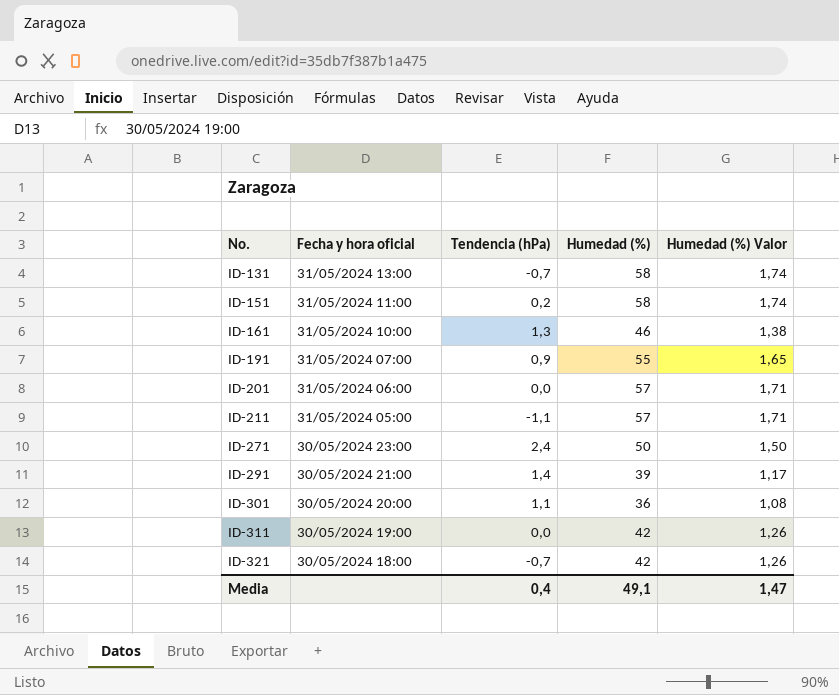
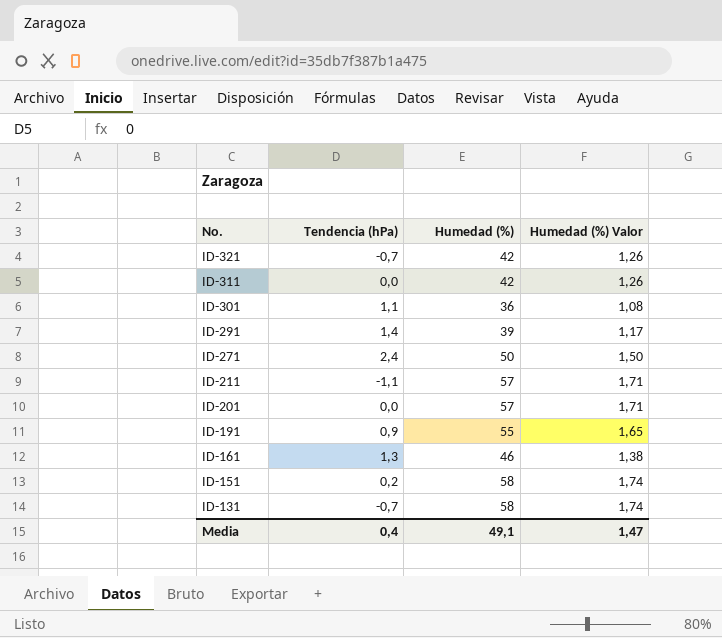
row order: No. ascending -> No. descending
column Fecha y hora oficial | position: 2 -> none

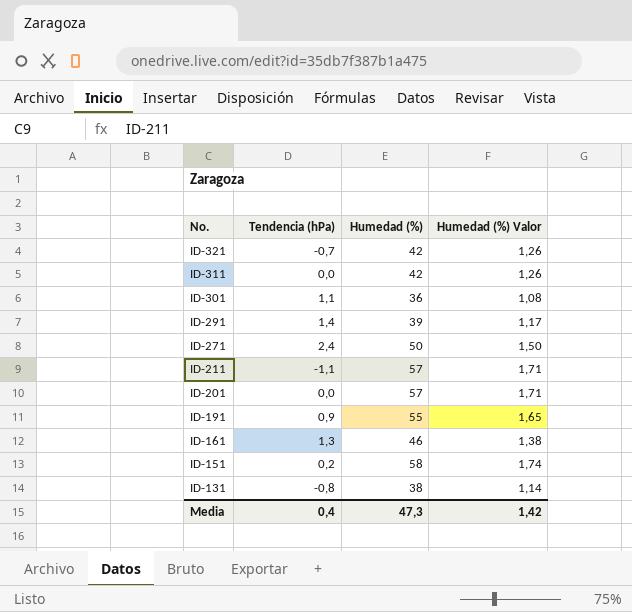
ID-131 | Tendencia (hPa): -0,7 -> -0,8
ID-131 | Humedad (%): 58 -> 38
ID-131 | Humedad (%) Valor: 1,74 -> 1,14
Media | Humedad (%): 49,1 -> 47,3
Media | Humedad (%) Valor: 1,47 -> 1,42

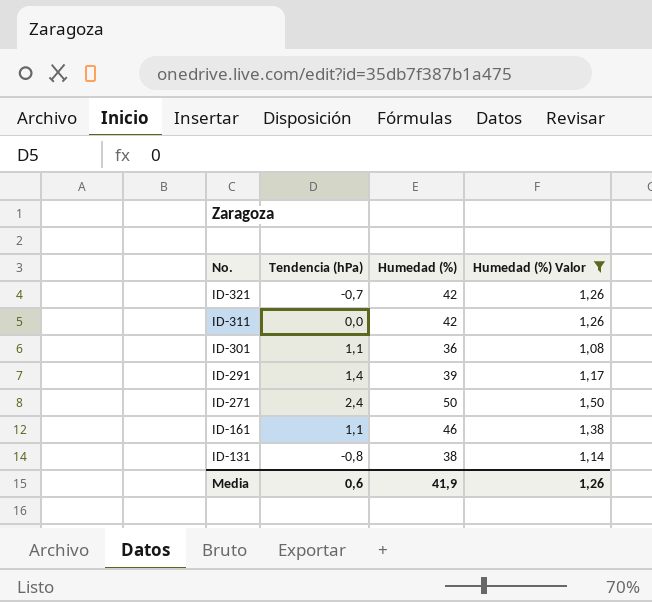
filter: none -> Humedad (%) Valor <= 1,50
ID-161 | Tendencia (hPa): 1,3 -> 1,1
Media | Tendencia (hPa): 0,4 -> 0,6
Media | Humedad (%): 47,3 -> 41,9
Media | Humedad (%) Valor: 1,42 -> 1,26

